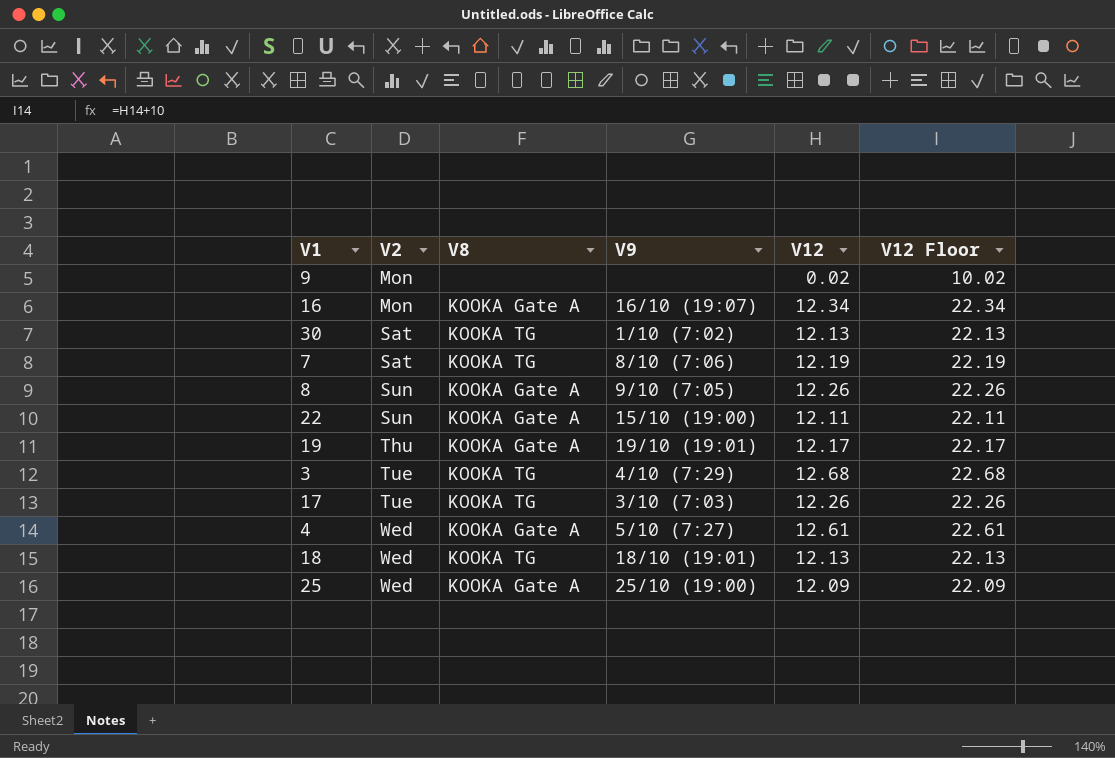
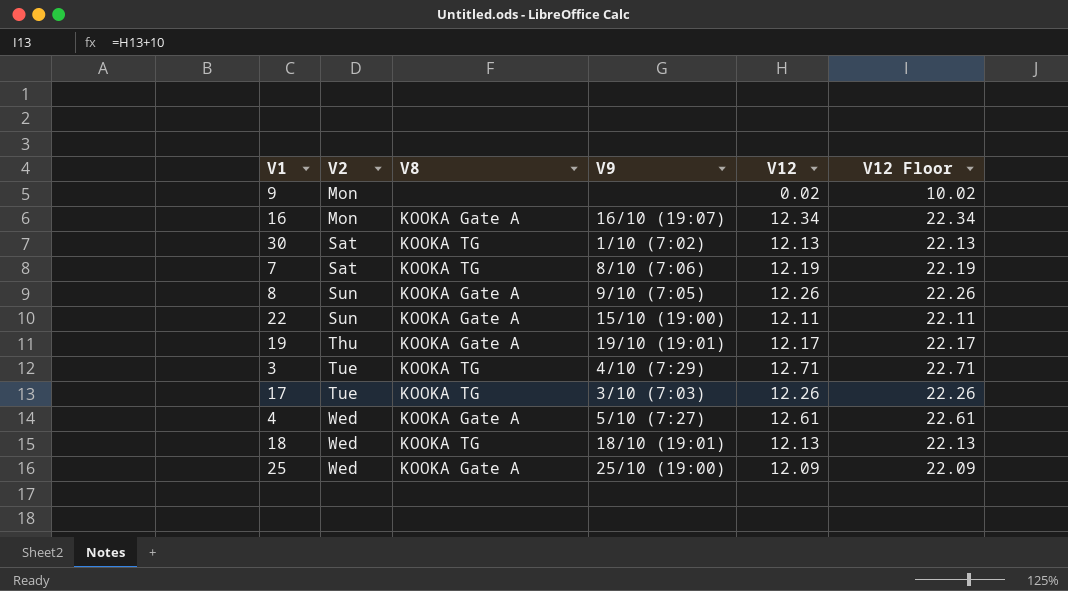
3 | V12: 12.68 -> 12.71
3 | V12 Floor: 22.68 -> 22.71

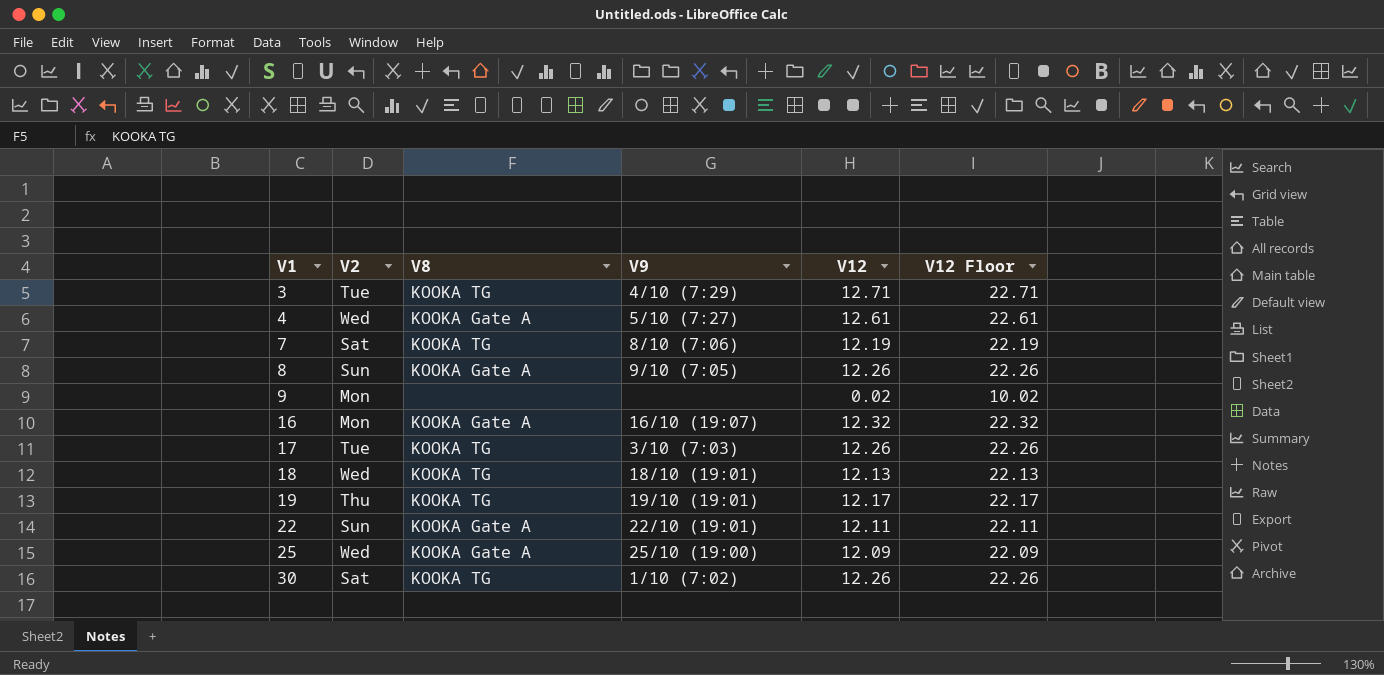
row order: V2 ascending -> V1 ascending
16 | V12: 12.34 -> 12.32
16 | V12 Floor: 22.34 -> 22.32
19 | V8: KOOKA Gate A -> KOOKA TG
22 | V9: 15/10 (19:00) -> 22/10 (19:01)
30 | V12: 12.13 -> 12.26
30 | V12 Floor: 22.13 -> 22.26

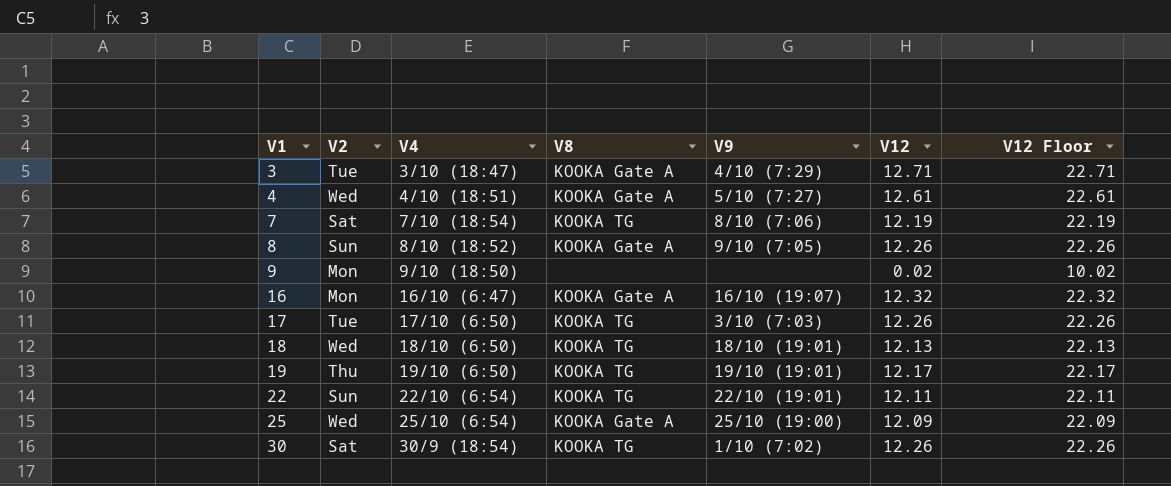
column V4 | position: none -> 3
3 | V8: KOOKA TG -> KOOKA Gate A
22 | V8: KOOKA Gate A -> KOOKA TG

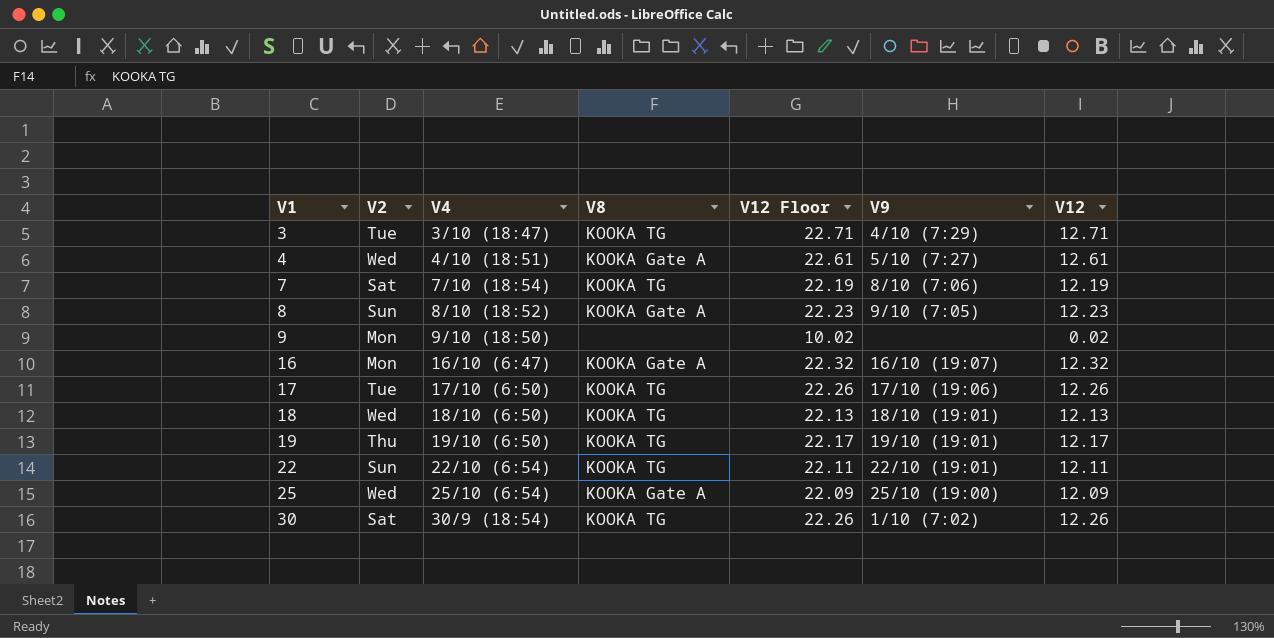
column V12 Floor | position: 7 -> 5
3 | V8: KOOKA Gate A -> KOOKA TG
8 | V12 Floor: 22.26 -> 22.23
8 | V12: 12.26 -> 12.23
17 | V9: 3/10 (7:03) -> 17/10 (19:06)

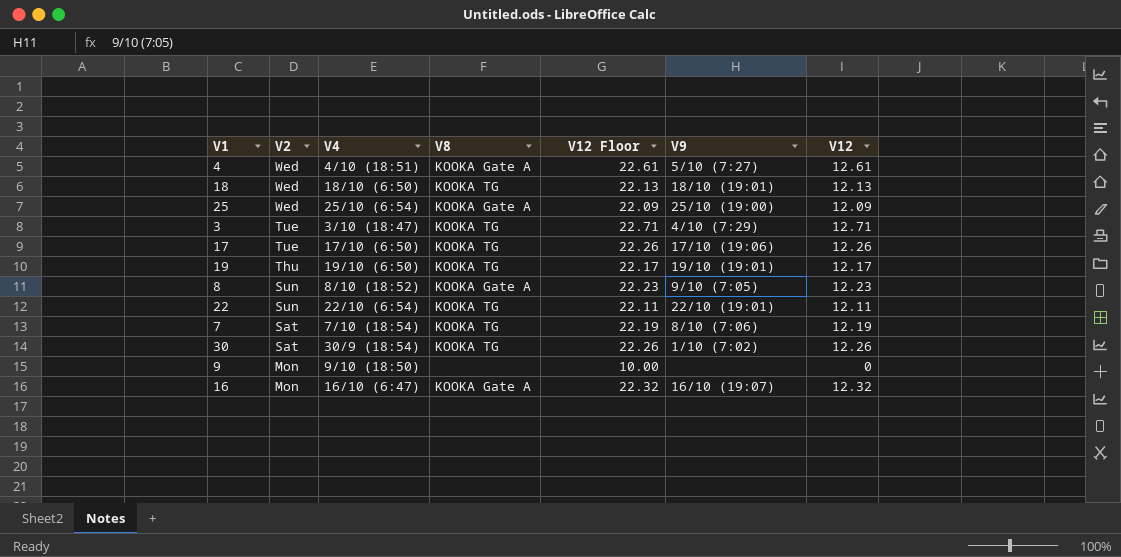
row order: V1 ascending -> V2 descending
9 | V12 Floor: 10.02 -> 10.00
9 | V12: 0.02 -> 0

